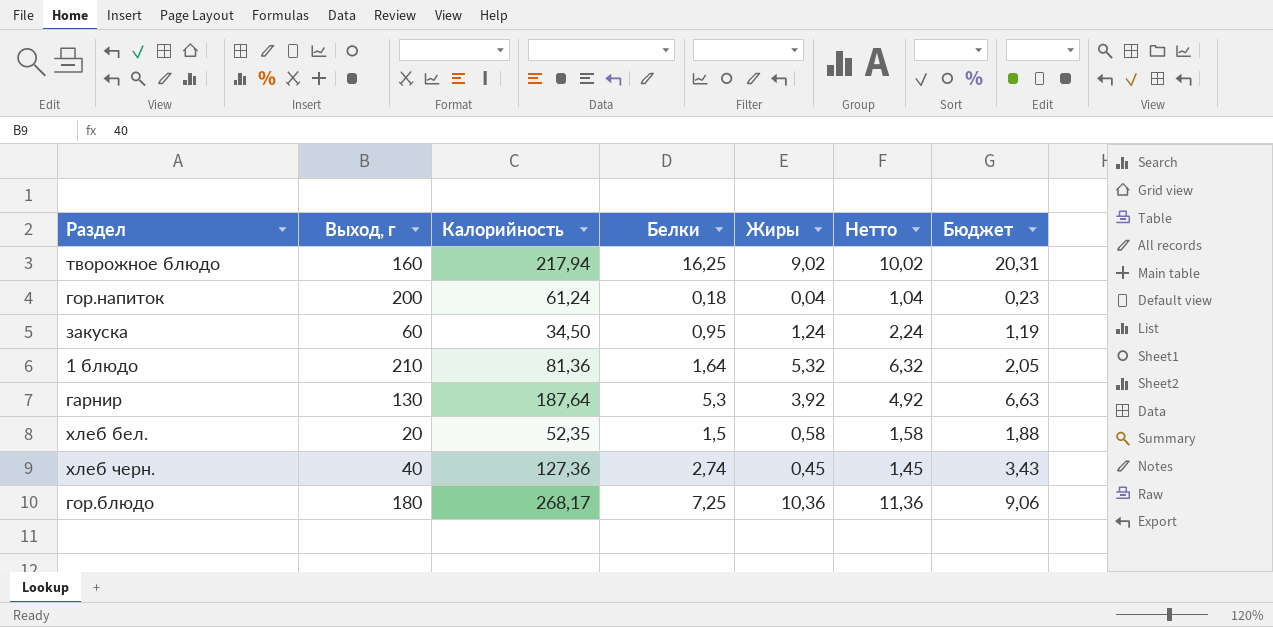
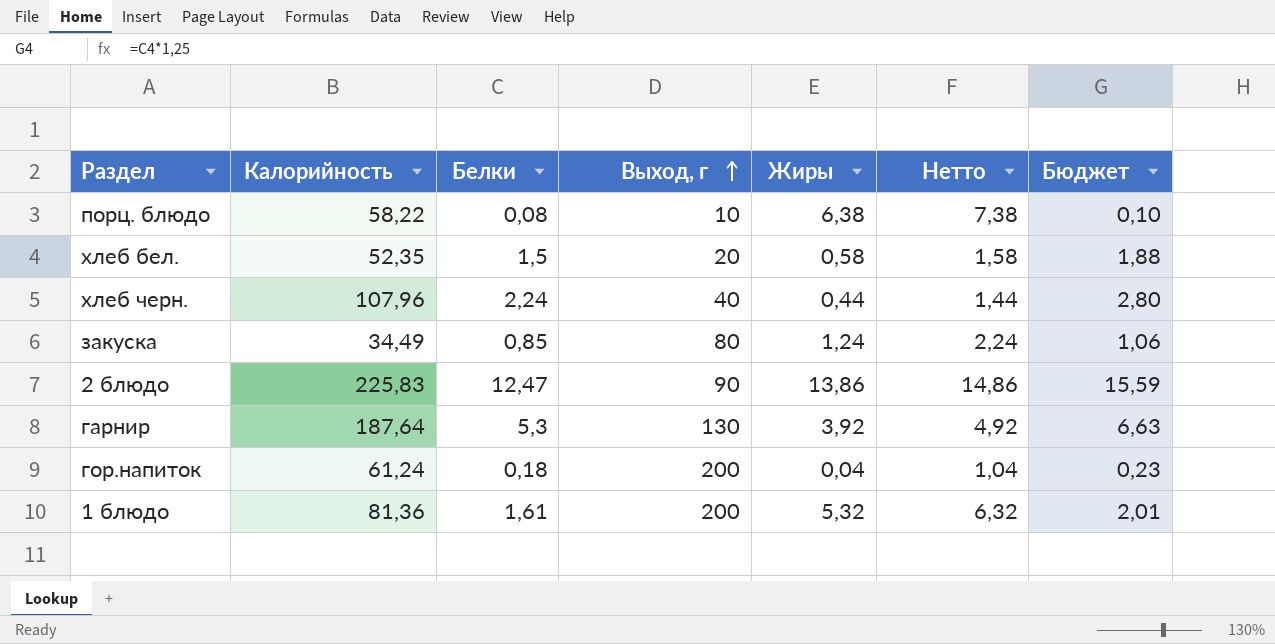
row order: none -> Выход, г ascending
column Выход, г | position: 2 -> 4
row творожное блюдо: 160 | 217,94 | 16,25 | 9,02 | 10,02 | 20,31 -> none
row гор.блюдо: 180 | 268,17 | 7,25 | 10,36 | 11,36 | 9,06 -> none
row порц. блюдо: none -> 58,22 | 0,08 | 10 | 6,38 | 7,38 | 0,10
хлеб черн. | Калорийность: 127,36 -> 107,96
хлеб черн. | Белки: 2,74 -> 2,24
хлеб черн. | Жиры: 0,45 -> 0,44
хлеб черн. | Нетто: 1,45 -> 1,44
хлеб черн. | Бюджет: 3,43 -> 2,80
закуска | Калорийность: 34,50 -> 34,49
закуска | Белки: 0,95 -> 0,85
закуска | Выход, г: 60 -> 80
закуска | Бюджет: 1,19 -> 1,06
row 2 блюдо: none -> 225,83 | 12,47 | 90 | 13,86 | 14,86 | 15,59
1 блюдо | Белки: 1,64 -> 1,61
1 блюдо | Выход, г: 210 -> 200
1 блюдо | Бюджет: 2,05 -> 2,01

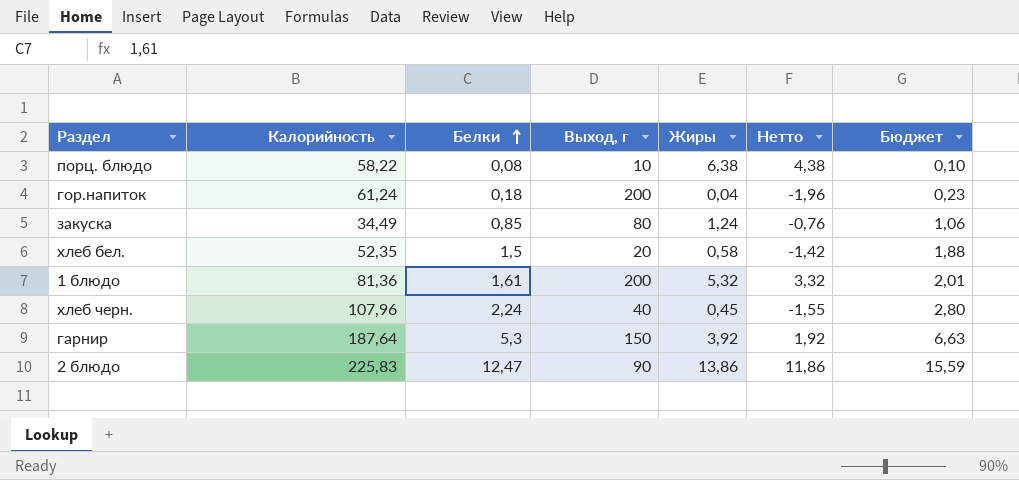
row order: Выход, г ascending -> Белки ascending
column Нетто | formula: [Жиры] + 1 -> [Жиры] - 2
хлеб черн. | Жиры: 0,44 -> 0,45
гарнир | Выход, г: 130 -> 150

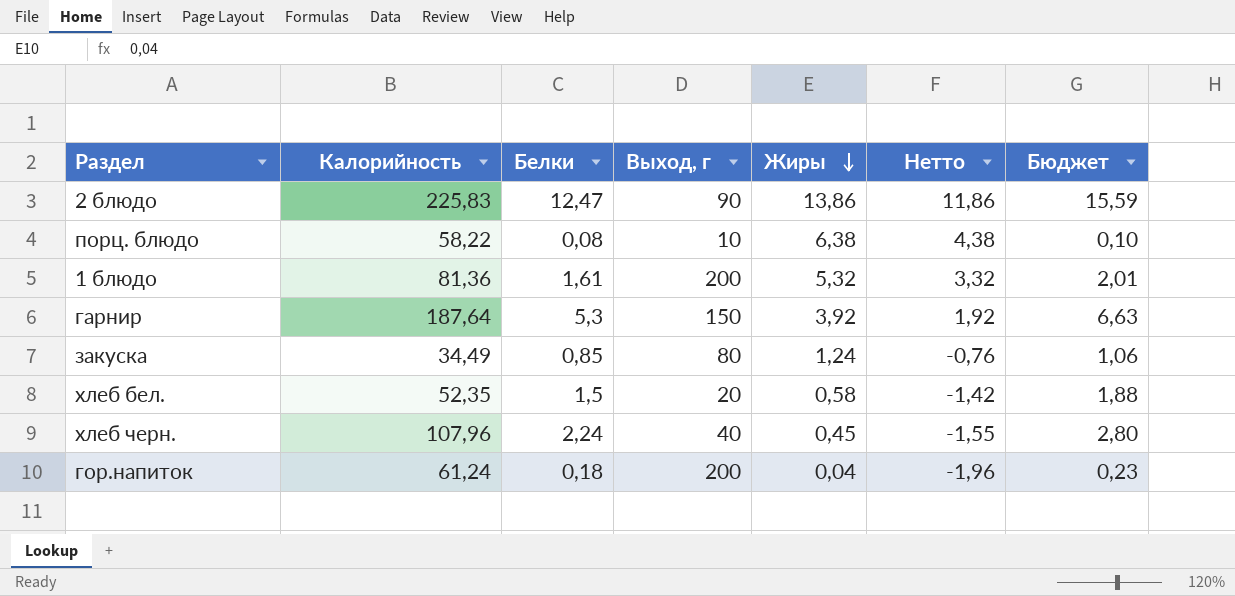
row order: Белки ascending -> Жиры descending

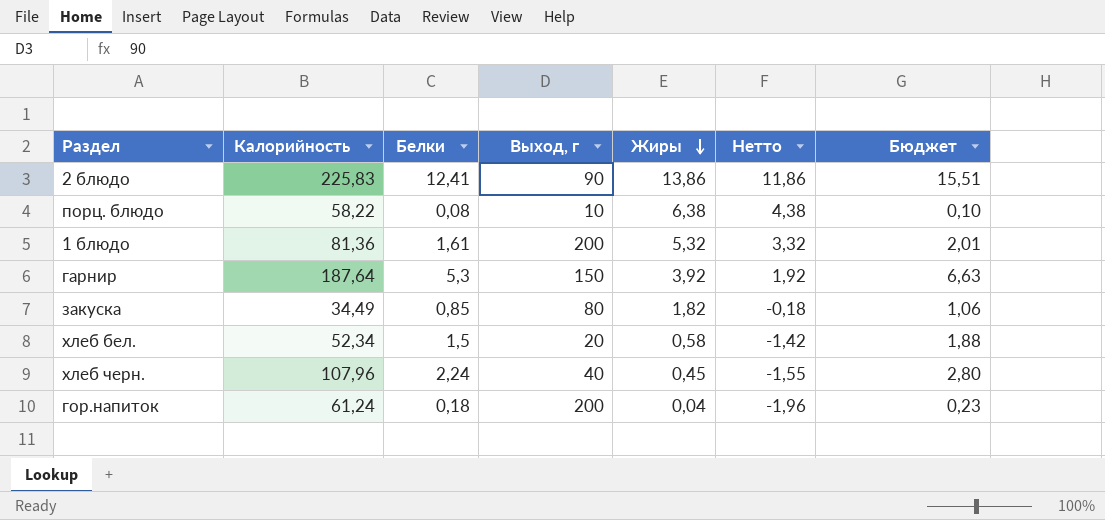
2 блюдо | Белки: 12,47 -> 12,41
2 блюдо | Бюджет: 15,59 -> 15,51
закуска | Жиры: 1,24 -> 1,82
закуска | Нетто: -0,76 -> -0,18
хлеб бел. | Калорийность: 52,35 -> 52,34

